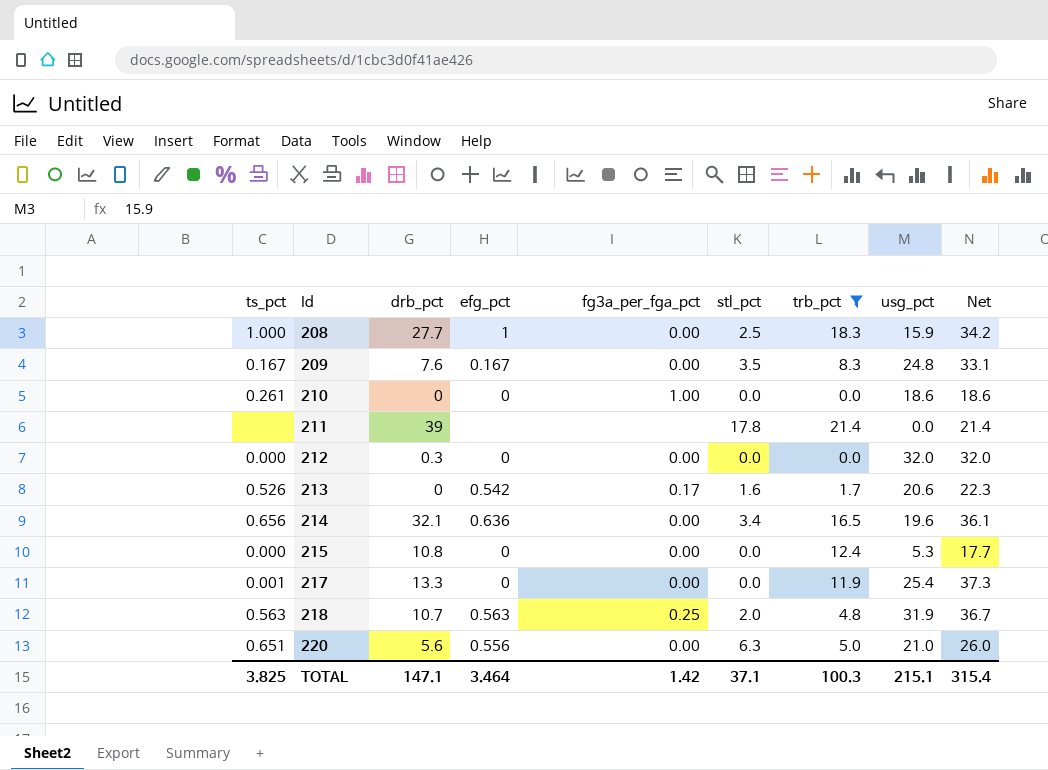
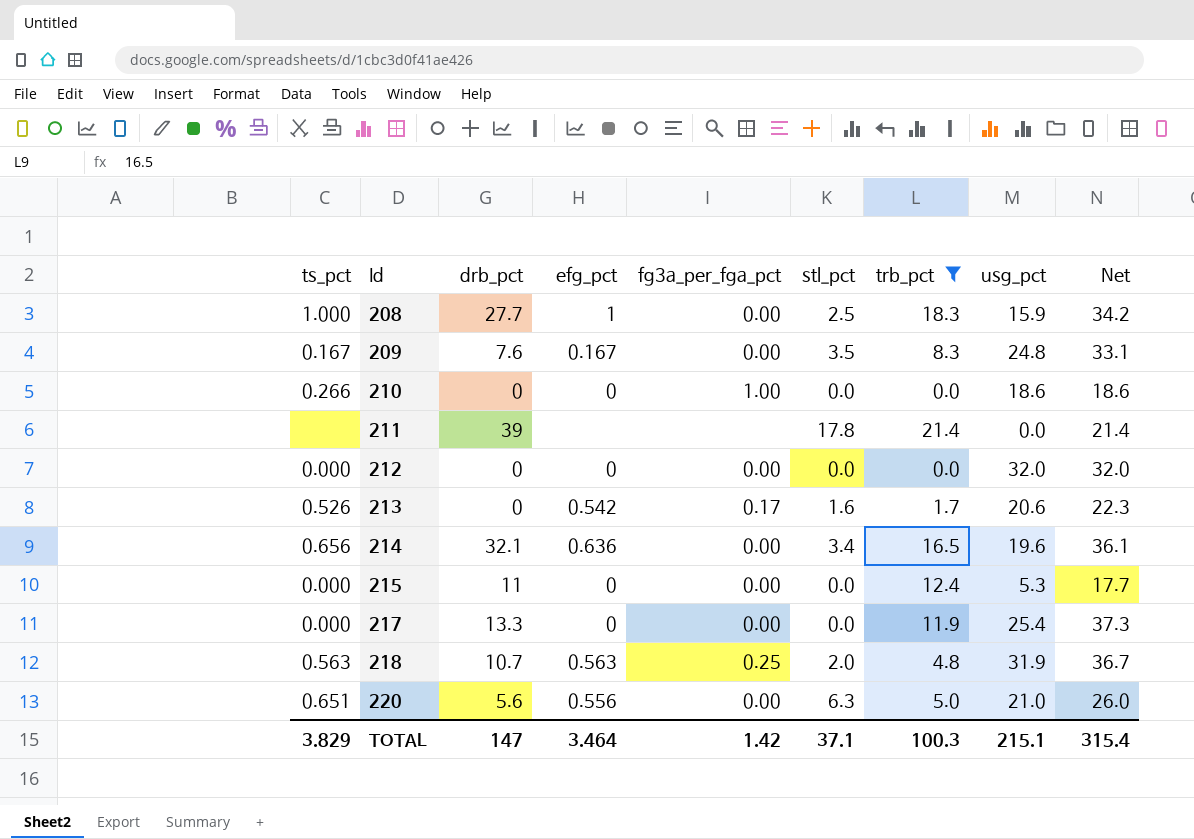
210 | ts_pct: 0.261 -> 0.266
212 | drb_pct: 0.3 -> 0
215 | drb_pct: 10.8 -> 11
217 | ts_pct: 0.001 -> 0.000
TOTAL | ts_pct: 3.825 -> 3.829
TOTAL | drb_pct: 147.1 -> 147

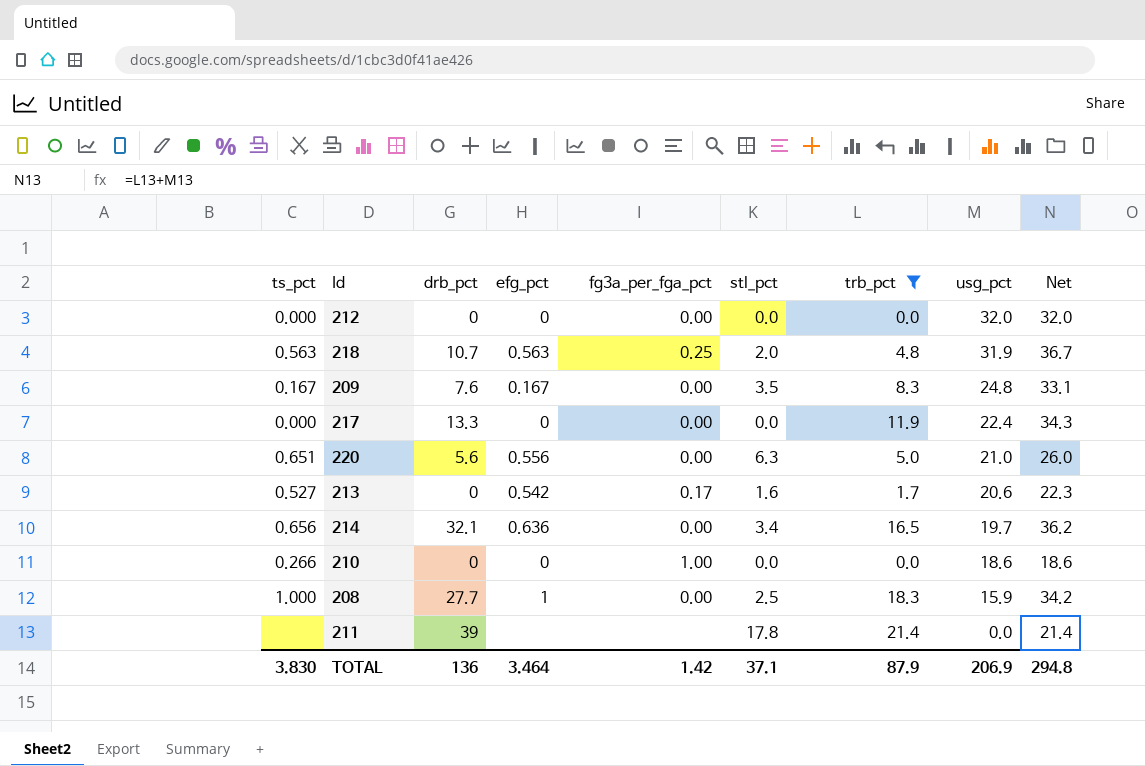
row order: Id ascending -> usg_pct descending
row 215: 0.000 | 11 | 0 | 0.00 | 0.0 | 12.4 | 5.3 | 17.7 -> none
217 | usg_pct: 25.4 -> 22.4
217 | Net: 37.3 -> 34.3
213 | ts_pct: 0.526 -> 0.527
214 | usg_pct: 19.6 -> 19.7
214 | Net: 36.1 -> 36.2
TOTAL | ts_pct: 3.829 -> 3.830
TOTAL | drb_pct: 147 -> 136
TOTAL | trb_pct: 100.3 -> 87.9
TOTAL | usg_pct: 215.1 -> 206.9
TOTAL | Net: 315.4 -> 294.8

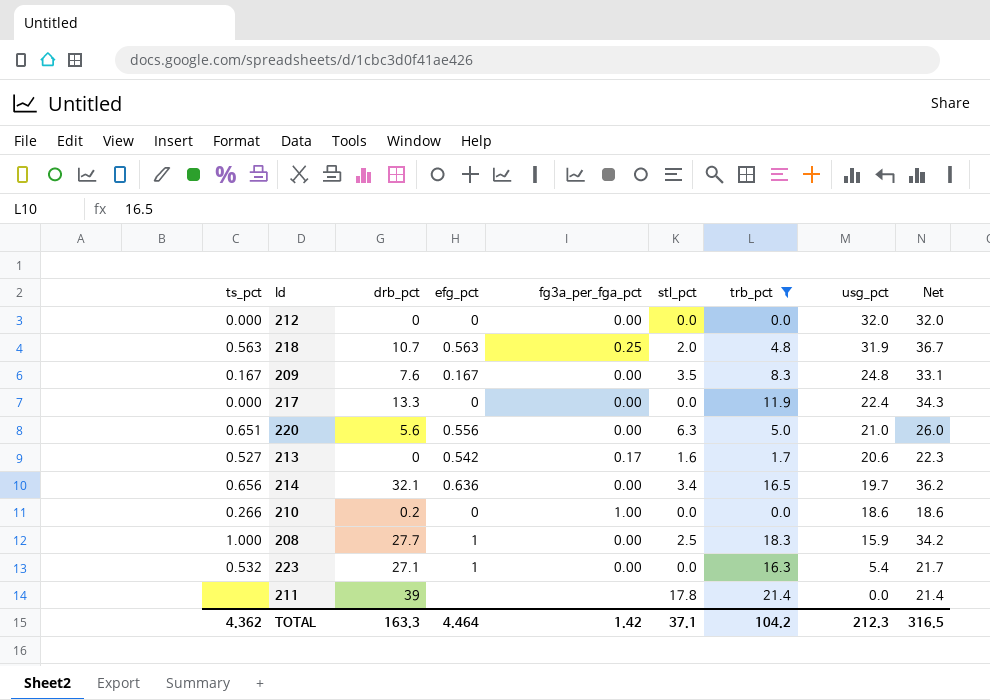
210 | drb_pct: 0 -> 0.2
row 223: none -> 0.532 | 27.1 | 1 | 0.00 | 0.0 | 16.3 | 5.4 | 21.7
TOTAL | ts_pct: 3.830 -> 4.362
TOTAL | drb_pct: 136 -> 163.3
TOTAL | efg_pct: 3.464 -> 4.464
TOTAL | trb_pct: 87.9 -> 104.2
TOTAL | usg_pct: 206.9 -> 212.3
TOTAL | Net: 294.8 -> 316.5

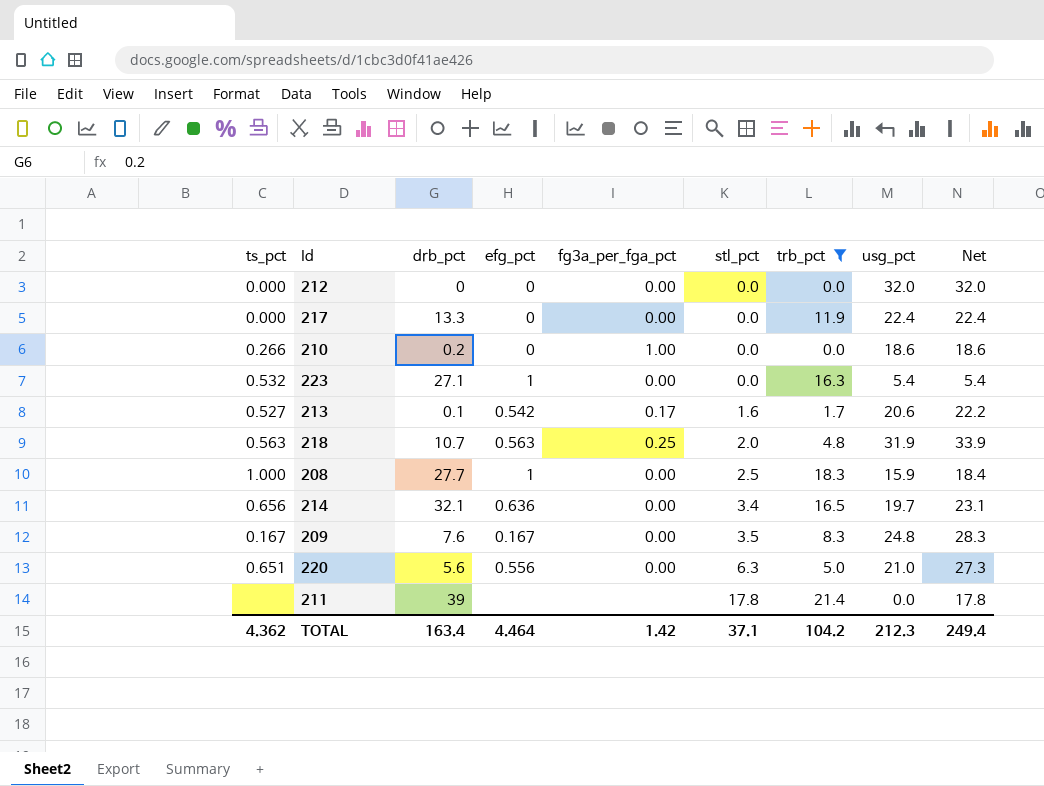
row order: usg_pct descending -> stl_pct ascending
column Net | formula: [trb_pct] + [usg_pct] -> [stl_pct] + [usg_pct]
213 | drb_pct: 0 -> 0.1
TOTAL | drb_pct: 163.3 -> 163.4
TOTAL | Net: 316.5 -> 249.4

